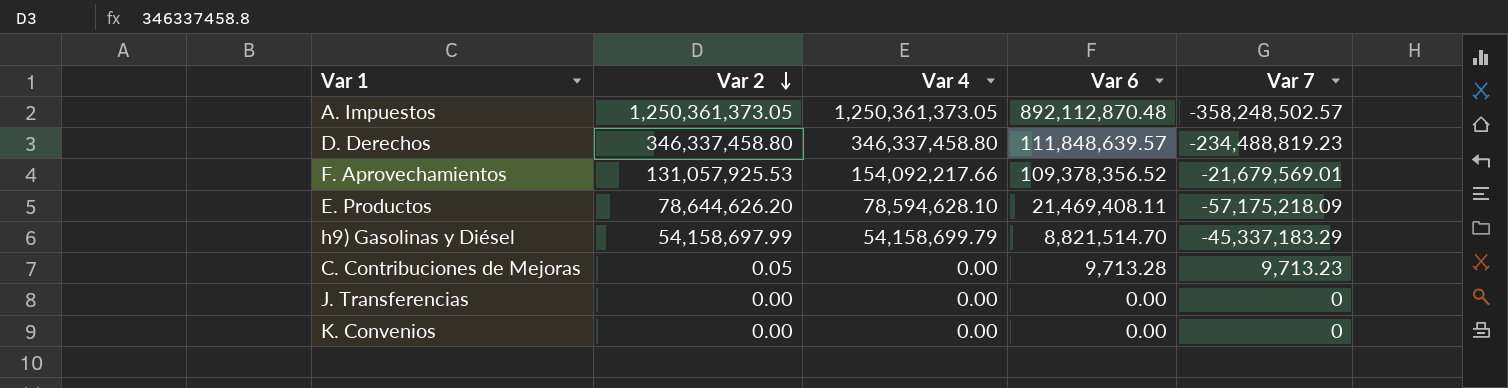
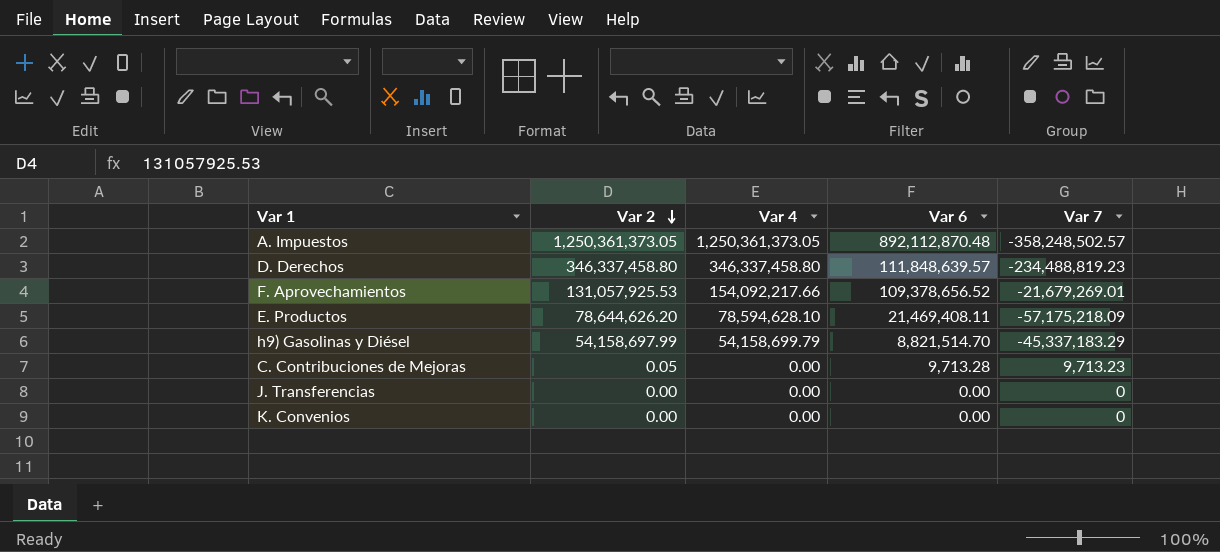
F. Aprovechamientos | Var 6: 109,378,356.52 -> 109,378,656.52
F. Aprovechamientos | Var 7: -21,679,569.01 -> -21,679,269.01

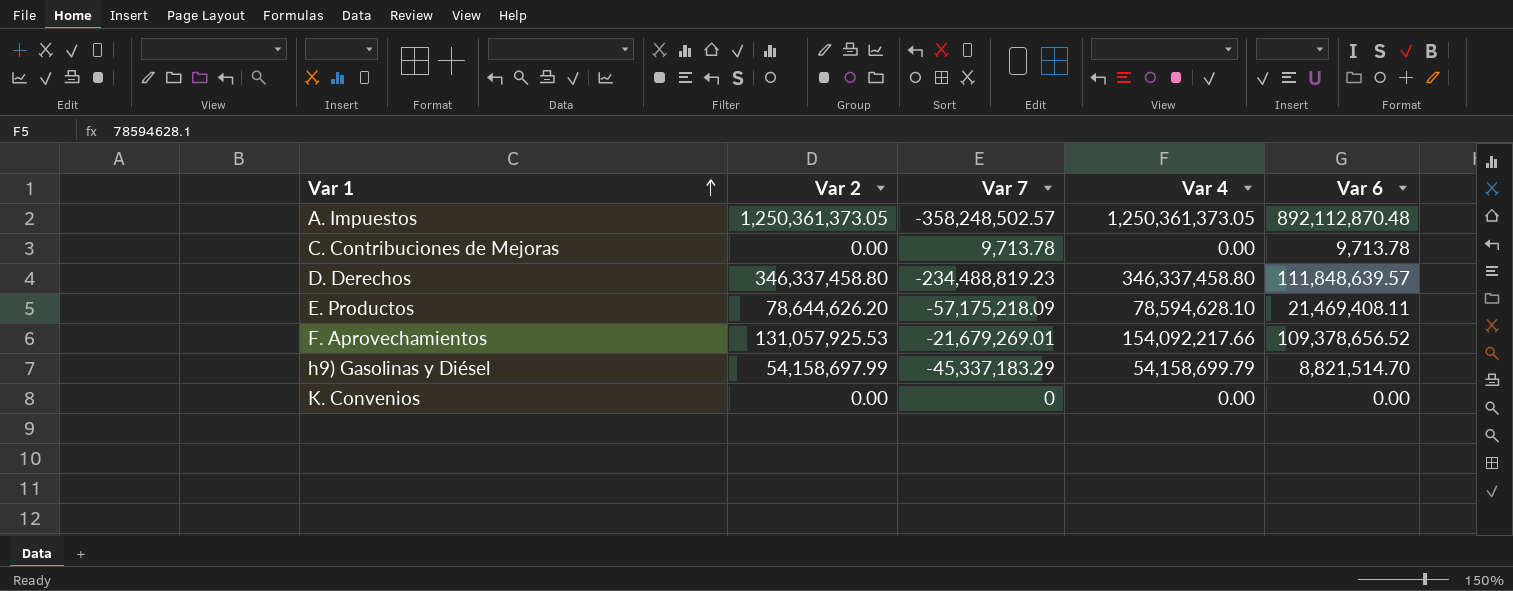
row order: Var 2 descending -> Var 1 ascending
column Var 7 | position: 5 -> 3
row J. Transferencias: 0.00 | 0.00 | 0.00 | 0 -> none
C. Contribuciones de Mejoras | Var 2: 0.05 -> 0.00
C. Contribuciones de Mejoras | Var 7: 9,713.23 -> 9,713.78
C. Contribuciones de Mejoras | Var 6: 9,713.28 -> 9,713.78

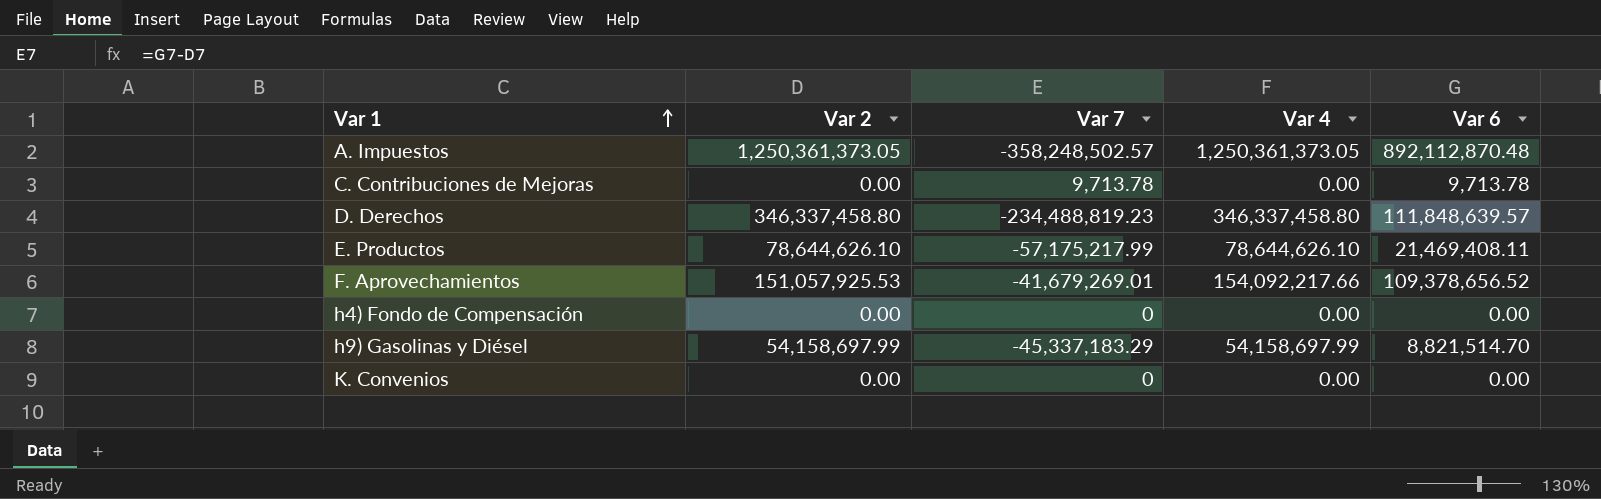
E. Productos | Var 2: 78,644,626.20 -> 78,644,626.10
E. Productos | Var 7: -57,175,218.09 -> -57,175,217.99
E. Productos | Var 4: 78,594,628.10 -> 78,644,626.10
F. Aprovechamientos | Var 2: 131,057,925.53 -> 151,057,925.53
F. Aprovechamientos | Var 7: -21,679,269.01 -> -41,679,269.01
row h4) Fondo de Compensación: none -> 0.00 | 0 | 0.00 | 0.00
h9) Gasolinas y Diésel | Var 4: 54,158,699.79 -> 54,158,697.99

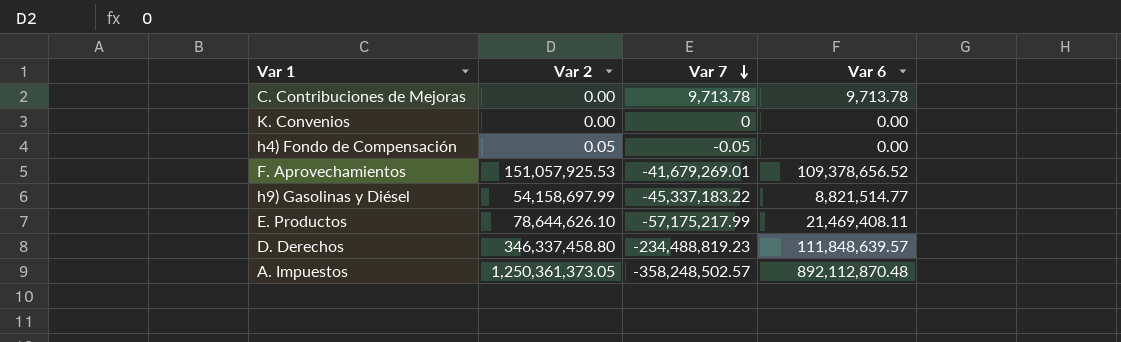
row order: Var 1 ascending -> Var 7 descending
column Var 4 | position: 4 -> none
h4) Fondo de Compensación | Var 2: 0.00 -> 0.05
h4) Fondo de Compensación | Var 7: 0 -> -0.05
h9) Gasolinas y Diésel | Var 7: -45,337,183.29 -> -45,337,183.22
h9) Gasolinas y Diésel | Var 6: 8,821,514.70 -> 8,821,514.77

